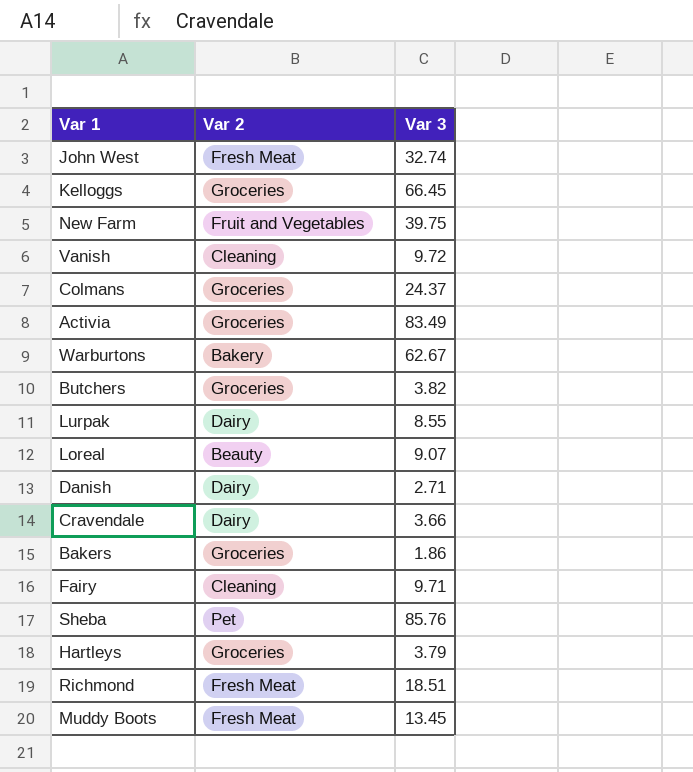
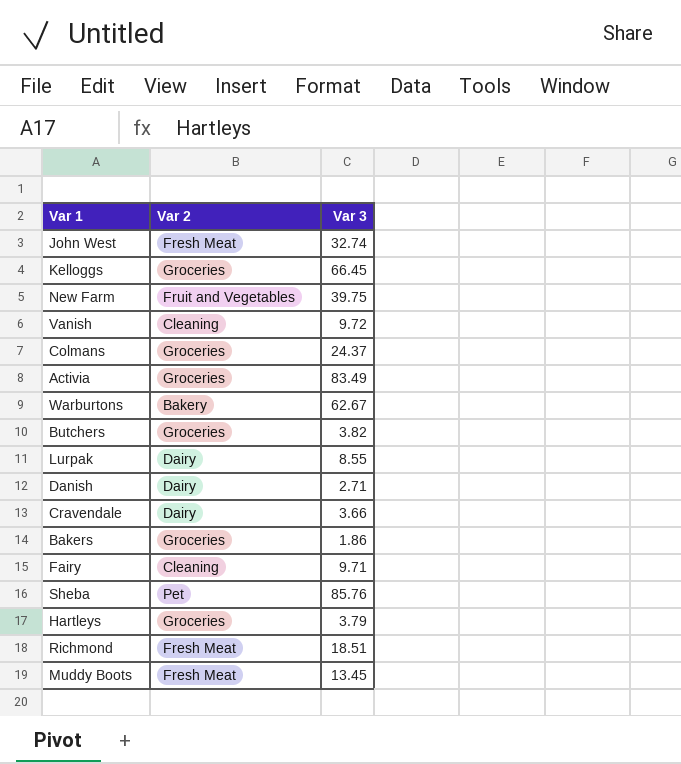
row Loreal: Beauty | 9.07 -> none

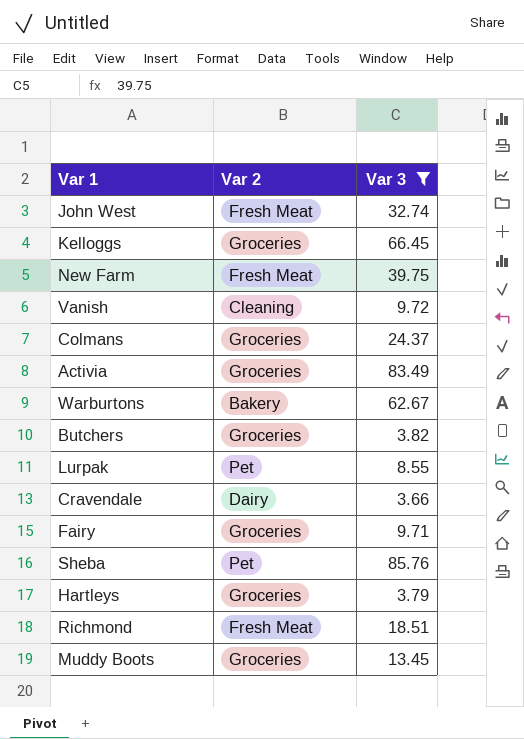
filter: none -> Var 3 >= 3.66
New Farm | Var 2: Fruit and Vegetables -> Fresh Meat
Lurpak | Var 2: Dairy -> Pet
Fairy | Var 2: Cleaning -> Groceries
Muddy Boots | Var 2: Fresh Meat -> Groceries

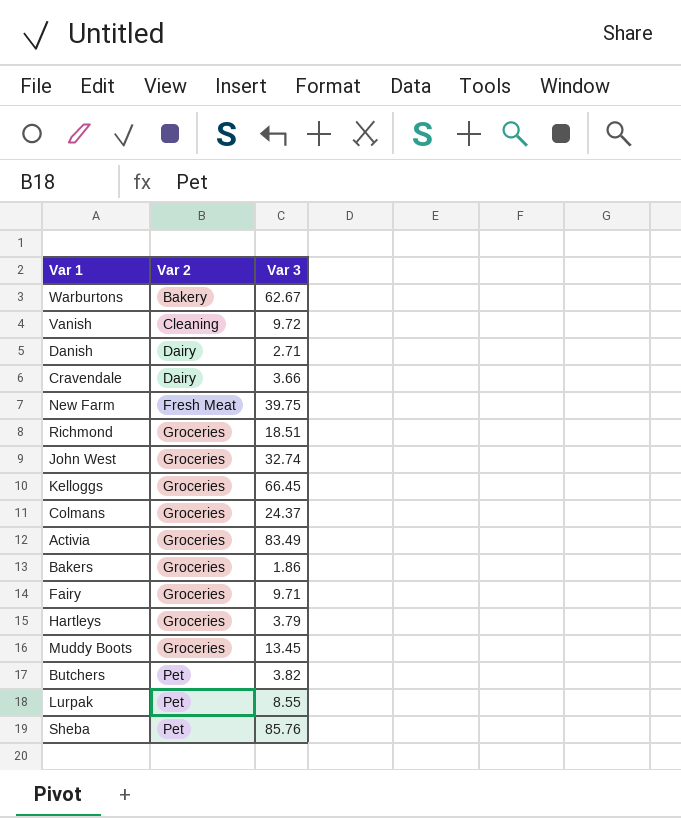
filter: Var 3 >= 3.66 -> none
row order: none -> Var 2 ascending
Richmond | Var 2: Fresh Meat -> Groceries
John West | Var 2: Fresh Meat -> Groceries
Butchers | Var 2: Groceries -> Pet

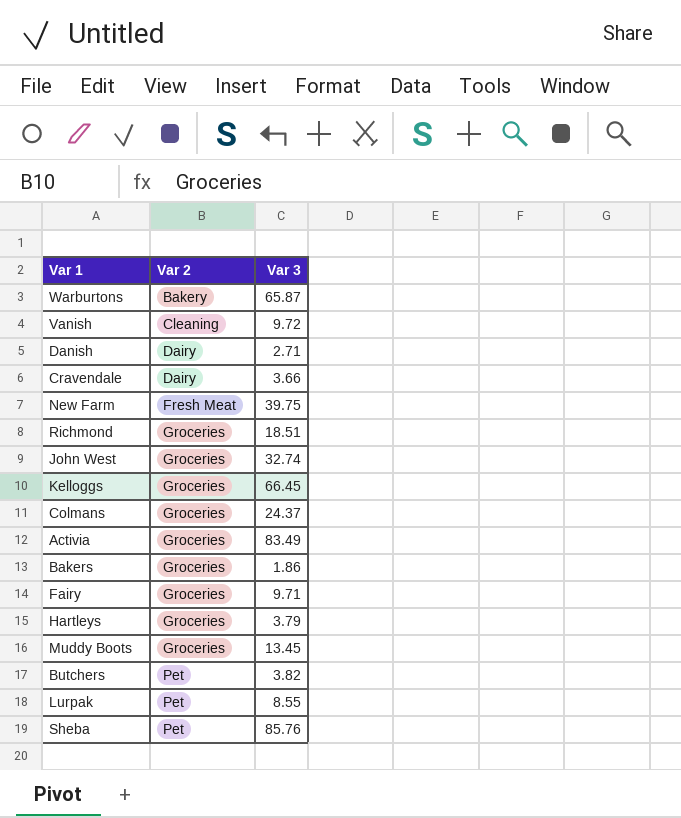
Warburtons | Var 3: 62.67 -> 65.87

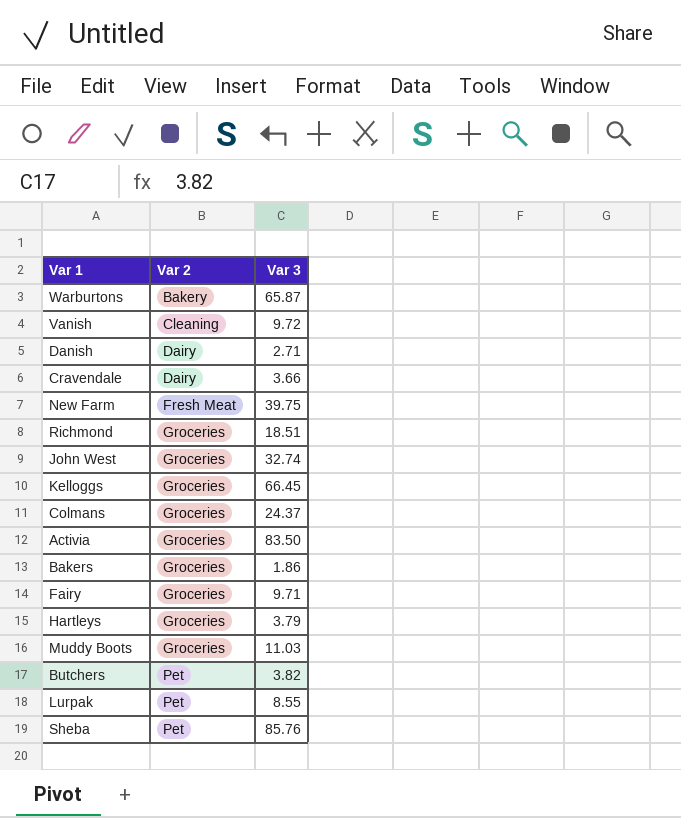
Activia | Var 3: 83.49 -> 83.50
Muddy Boots | Var 3: 13.45 -> 11.03

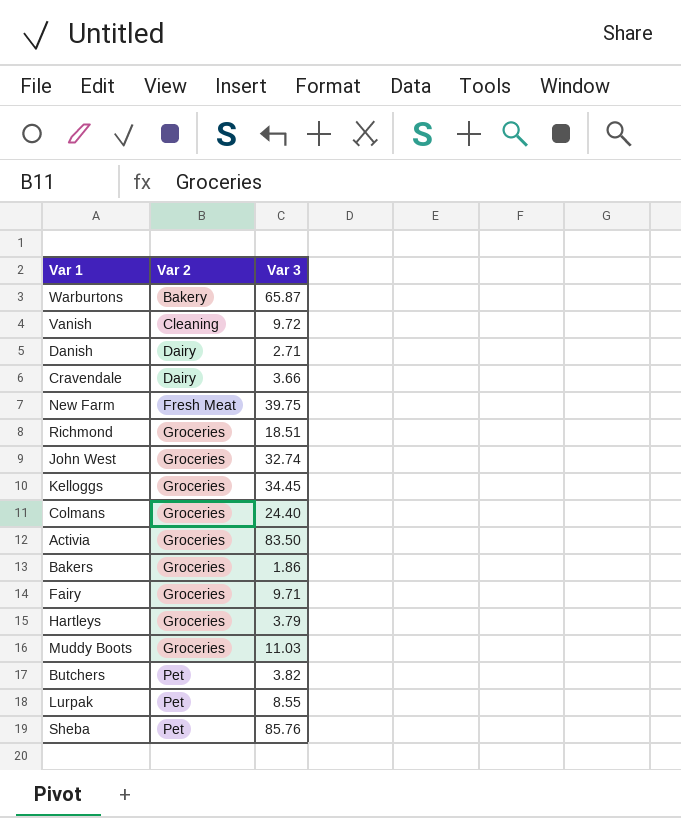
Kelloggs | Var 3: 66.45 -> 34.45
Colmans | Var 3: 24.37 -> 24.40

